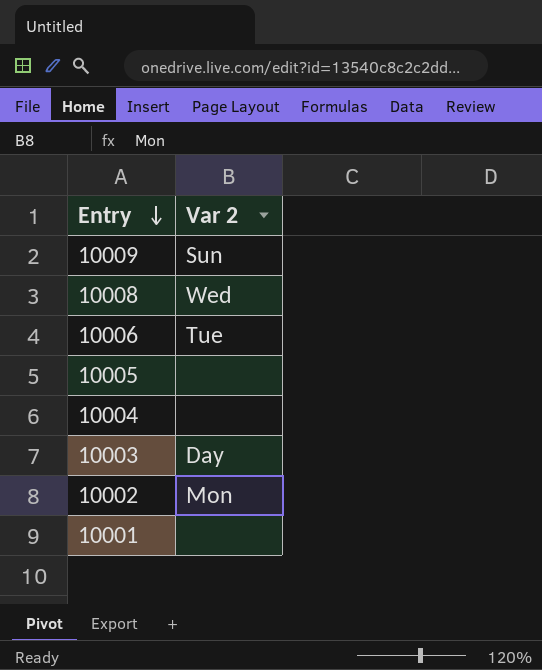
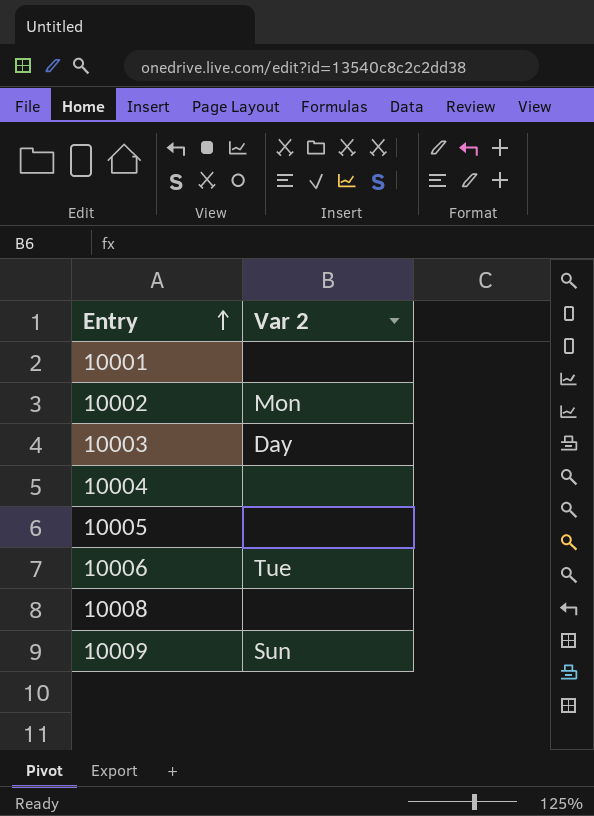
row order: Entry descending -> Entry ascending
10008 | Var 2: Wed -> none

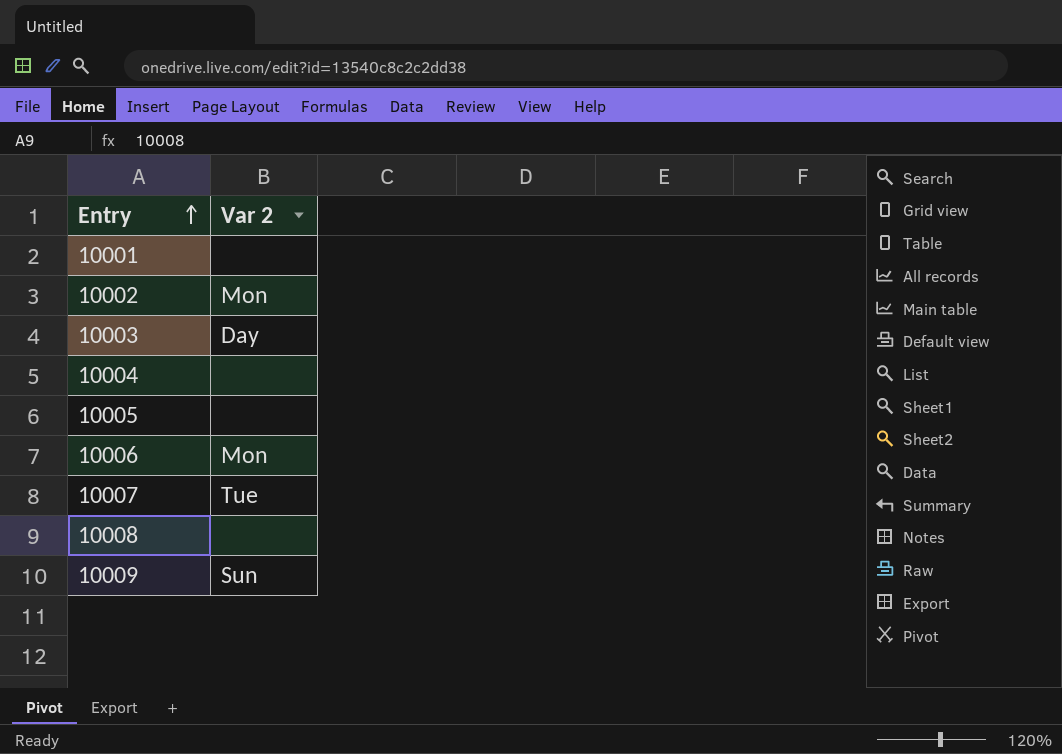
10006 | Var 2: Tue -> Mon
row 10007: none -> Tue

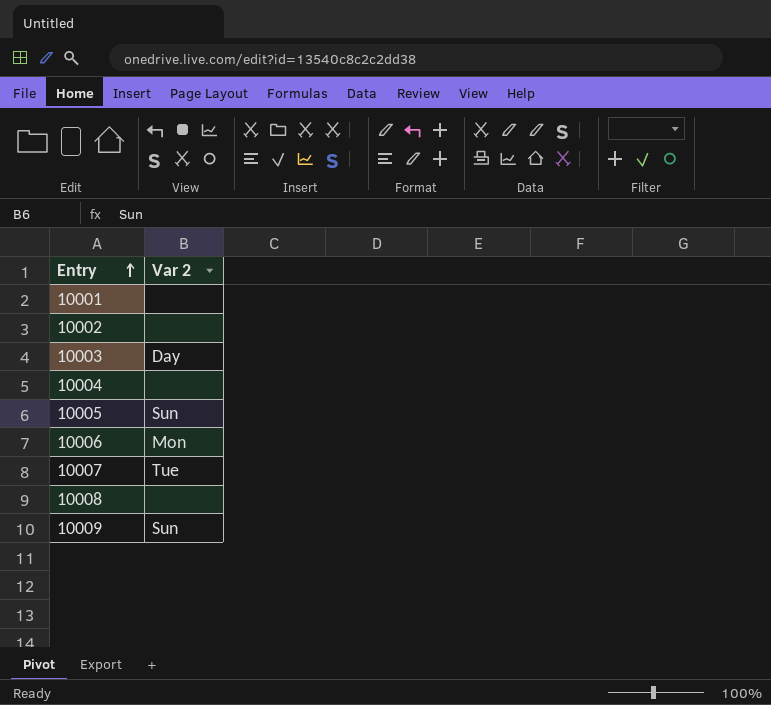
10002 | Var 2: Mon -> none
10005 | Var 2: none -> Sun

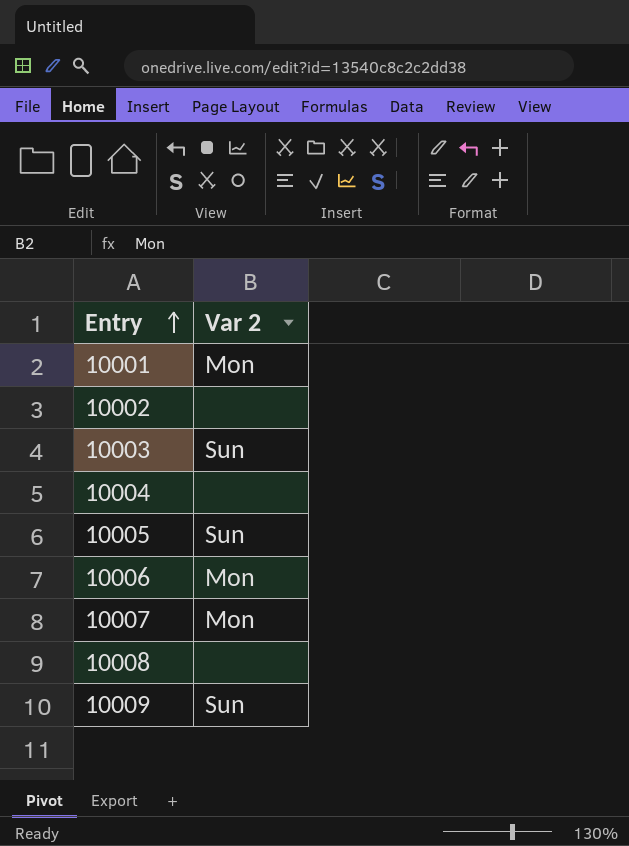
10001 | Var 2: none -> Mon
10003 | Var 2: Day -> Sun
10007 | Var 2: Tue -> Mon

